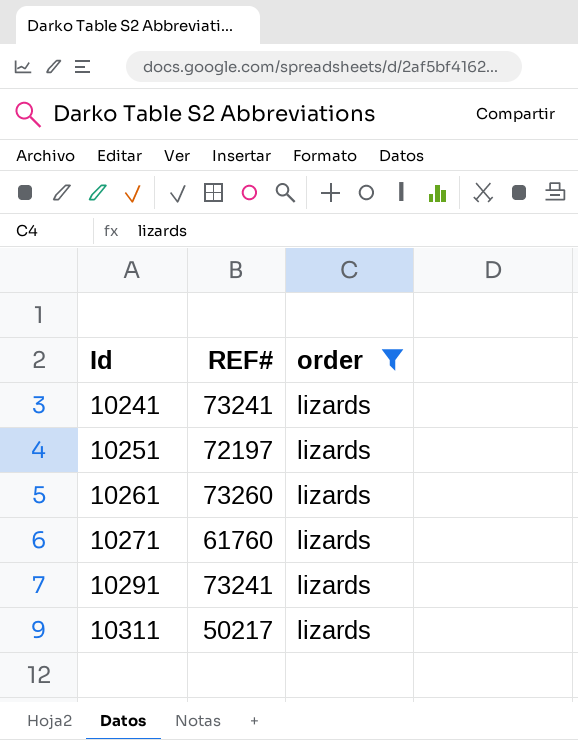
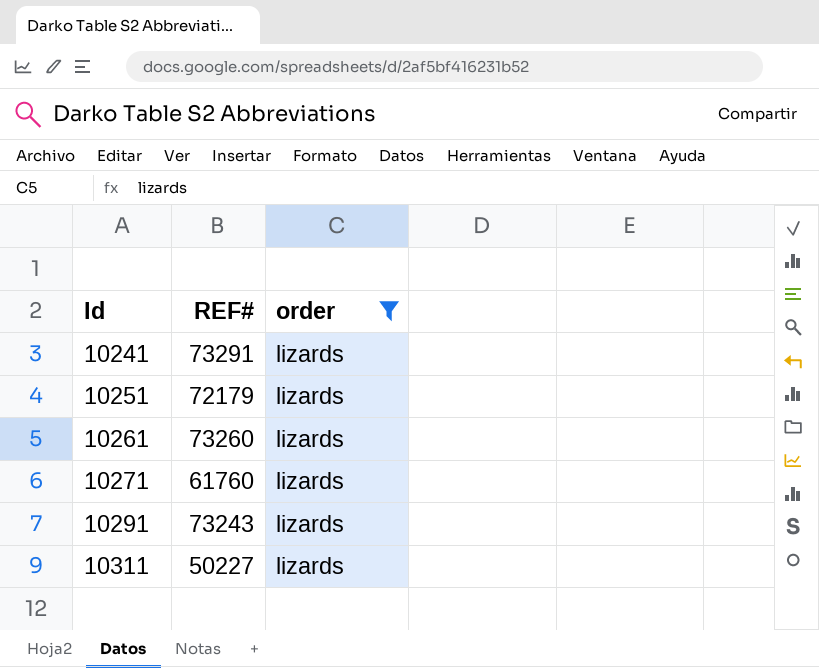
10241 | REF#: 73241 -> 73291
10251 | REF#: 72197 -> 72179
10291 | REF#: 73241 -> 73243
10311 | REF#: 50217 -> 50227

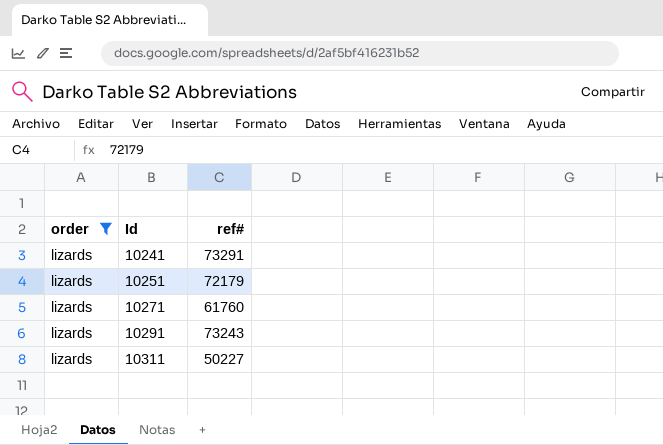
column order | position: 3 -> 1
column name: REF# -> ref#
row 10261: 73260 | lizards -> none

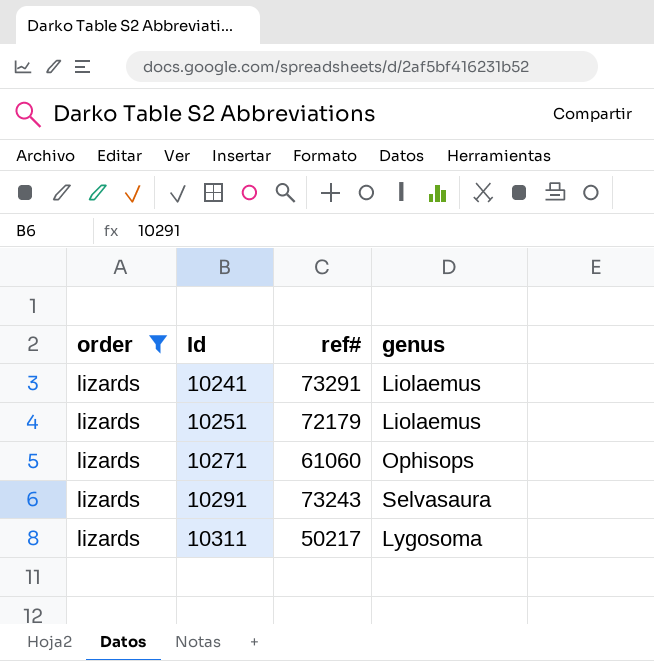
column genus | position: none -> 4
10271 | ref#: 61760 -> 61060
10311 | ref#: 50227 -> 50217

